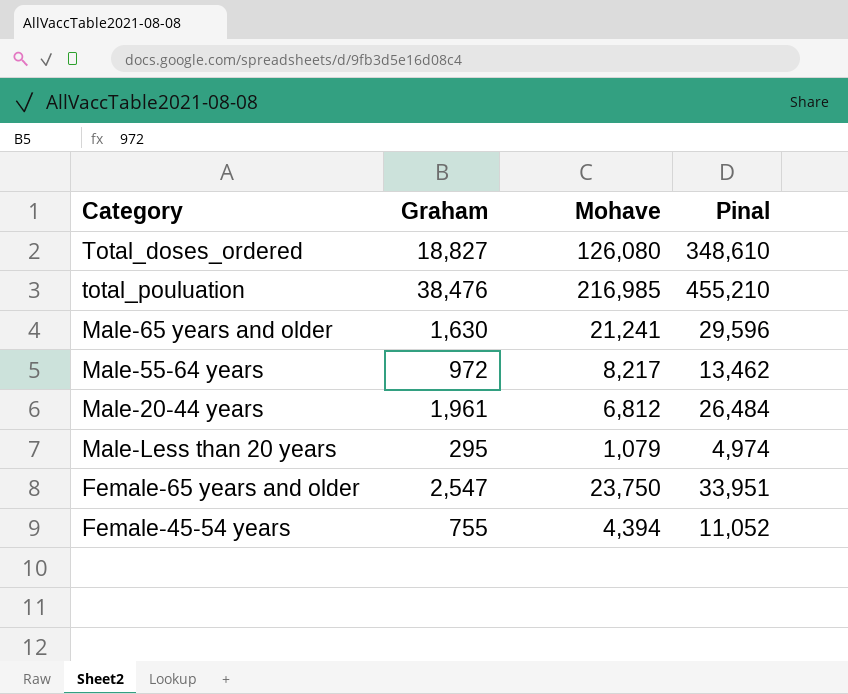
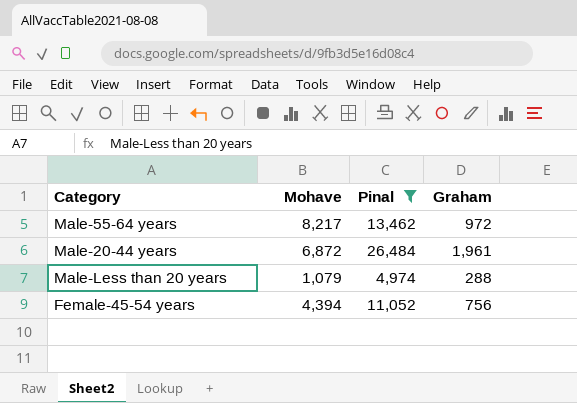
filter: none -> Pinal <= 26,484
column Graham | position: 2 -> 4
Male-20-44 years | Mohave: 6,812 -> 6,872
Male-Less than 20 years | Graham: 295 -> 288
Female-45-54 years | Graham: 755 -> 756

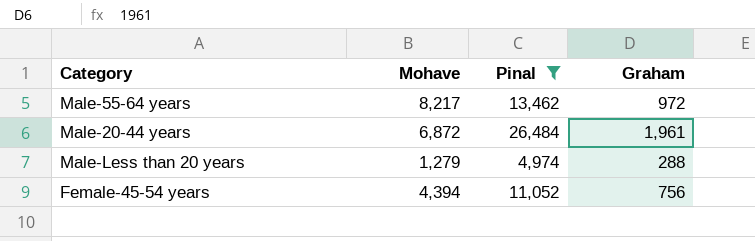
Male-Less than 20 years | Mohave: 1,079 -> 1,279

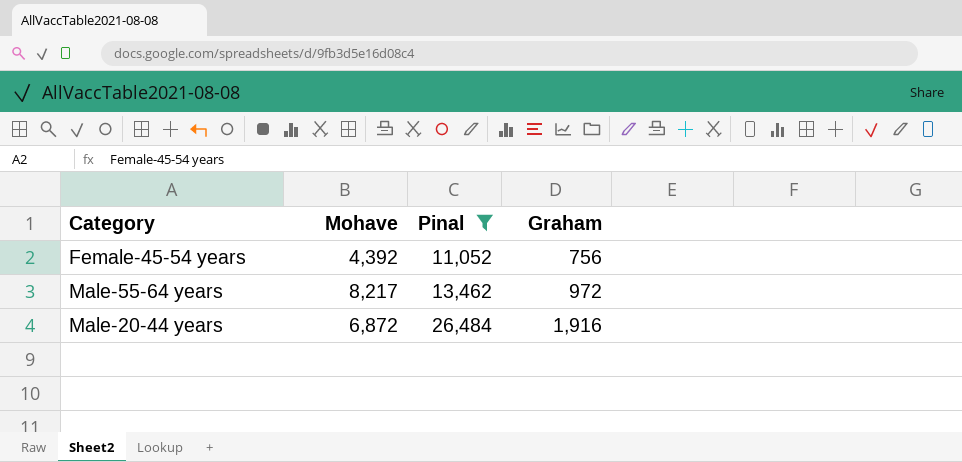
row order: none -> Pinal ascending
row Male-Less than 20 years: 1,279 | 4,974 | 288 -> none
Female-45-54 years | Mohave: 4,394 -> 4,392
Male-20-44 years | Graham: 1,961 -> 1,916

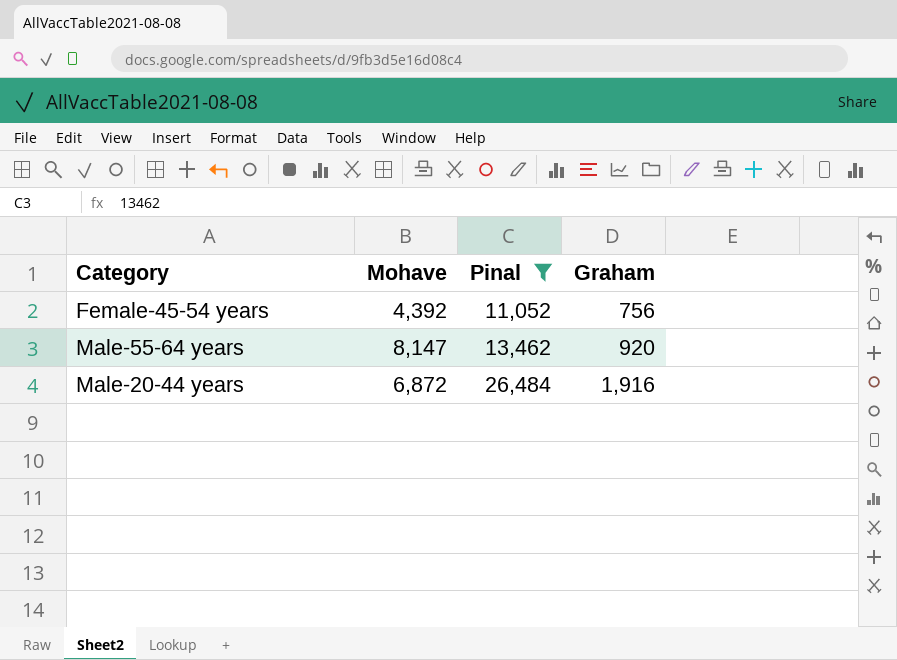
Male-55-64 years | Mohave: 8,217 -> 8,147
Male-55-64 years | Graham: 972 -> 920

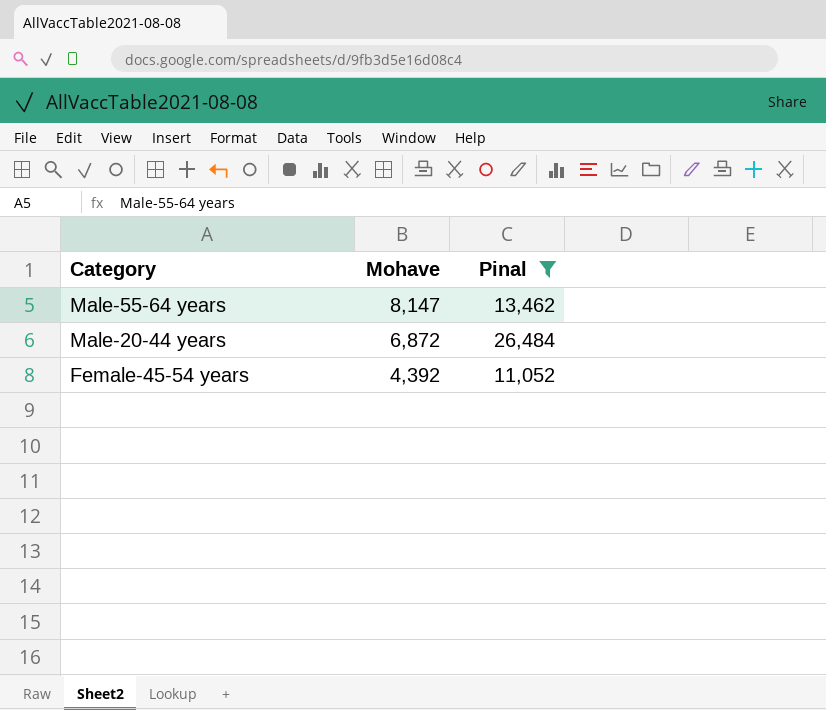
row order: Pinal ascending -> Category descending
column Graham | position: 4 -> none

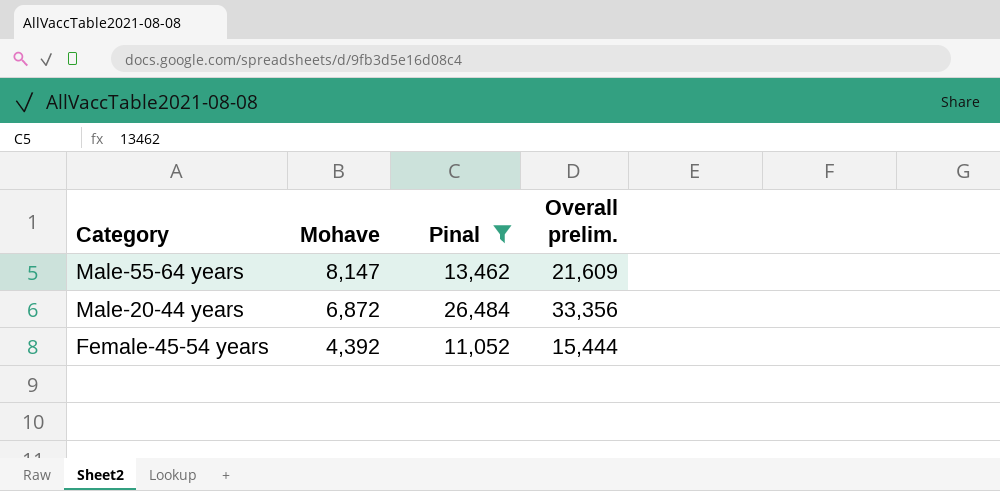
column Overall prelim. | formula: none -> [Mohave] + [Pinal]

